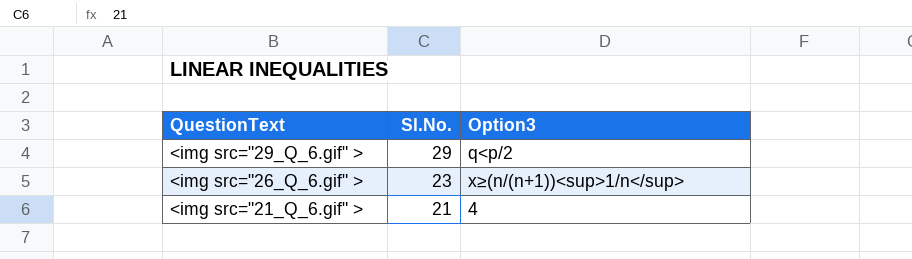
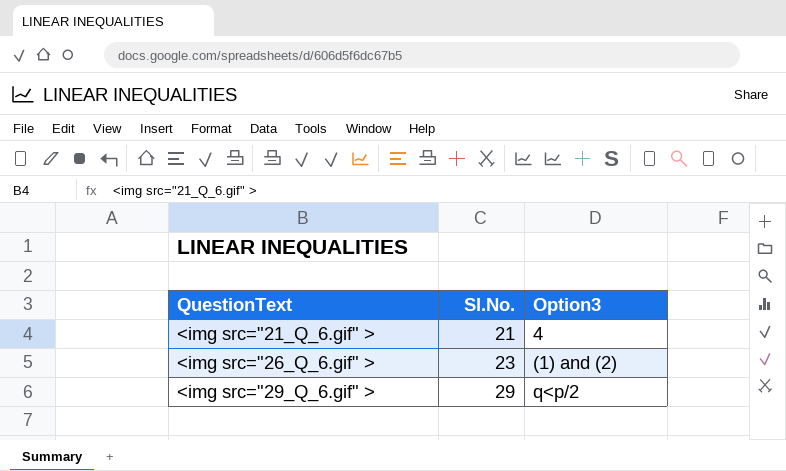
row order: QuestionText descending -> QuestionText ascending
<img src="26_Q_6.gif" > | Option3: x≥(n/(n+1))<sup>1/n</sup> -> (1) and (2)

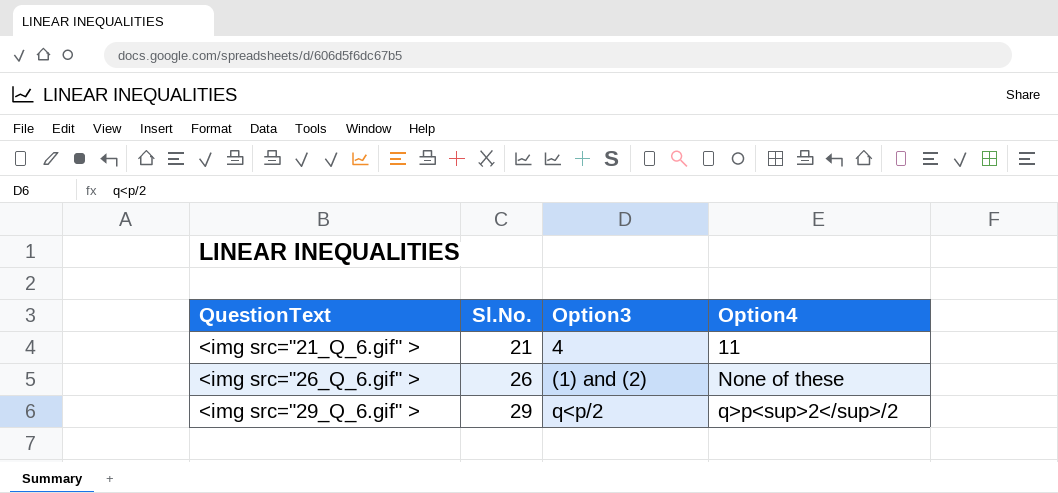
column Option4 | position: none -> 4
<img src="26_Q_6.gif" > | Sl.No.: 23 -> 26

